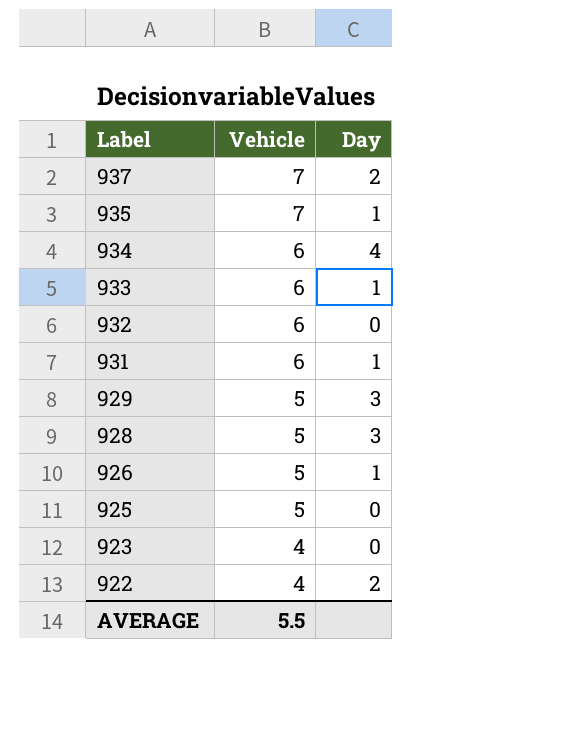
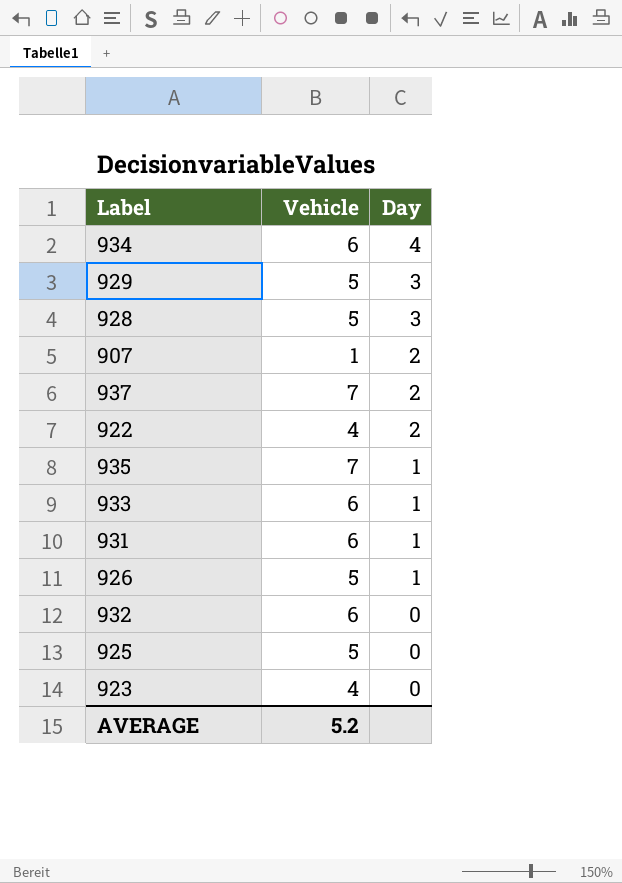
row order: Label descending -> Day descending
row 907: none -> 1 | 2
AVERAGE | Vehicle: 5.5 -> 5.2

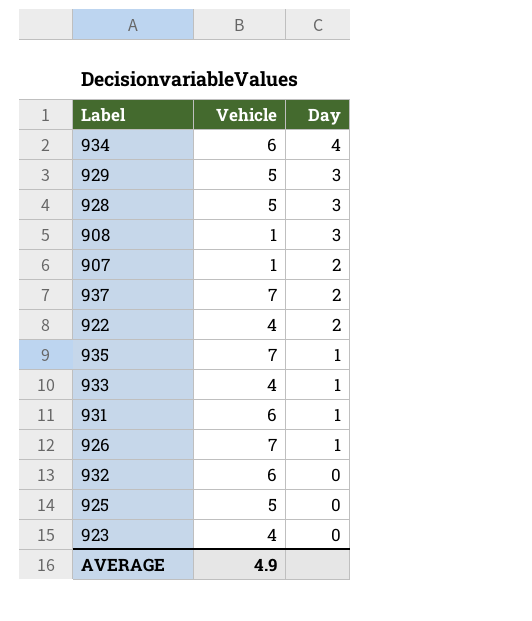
row 908: none -> 1 | 3
933 | Vehicle: 6 -> 4
926 | Vehicle: 5 -> 7
AVERAGE | Vehicle: 5.2 -> 4.9

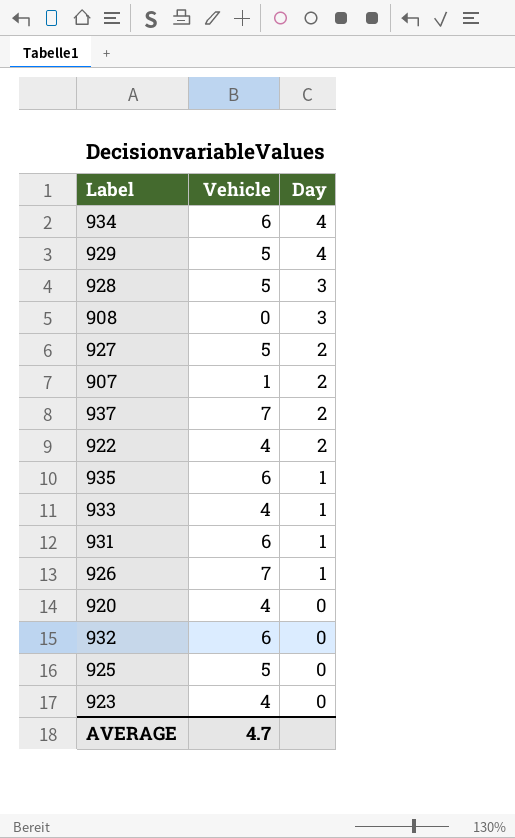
929 | Day: 3 -> 4
908 | Vehicle: 1 -> 0
row 927: none -> 5 | 2
935 | Vehicle: 7 -> 6
row 920: none -> 4 | 0
AVERAGE | Vehicle: 4.9 -> 4.7

